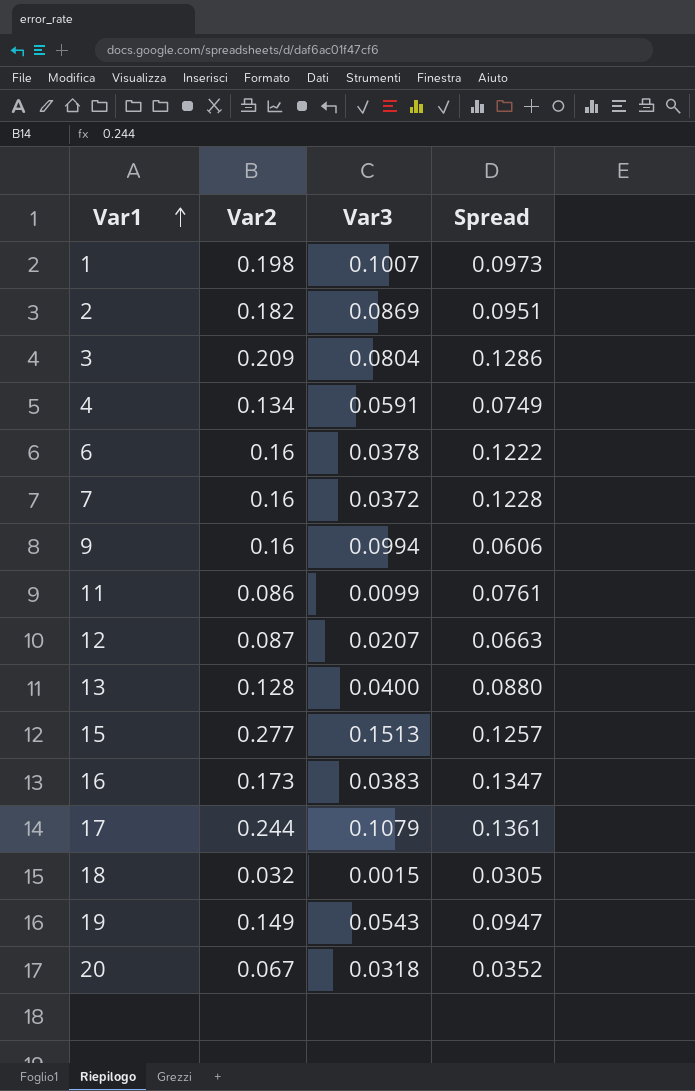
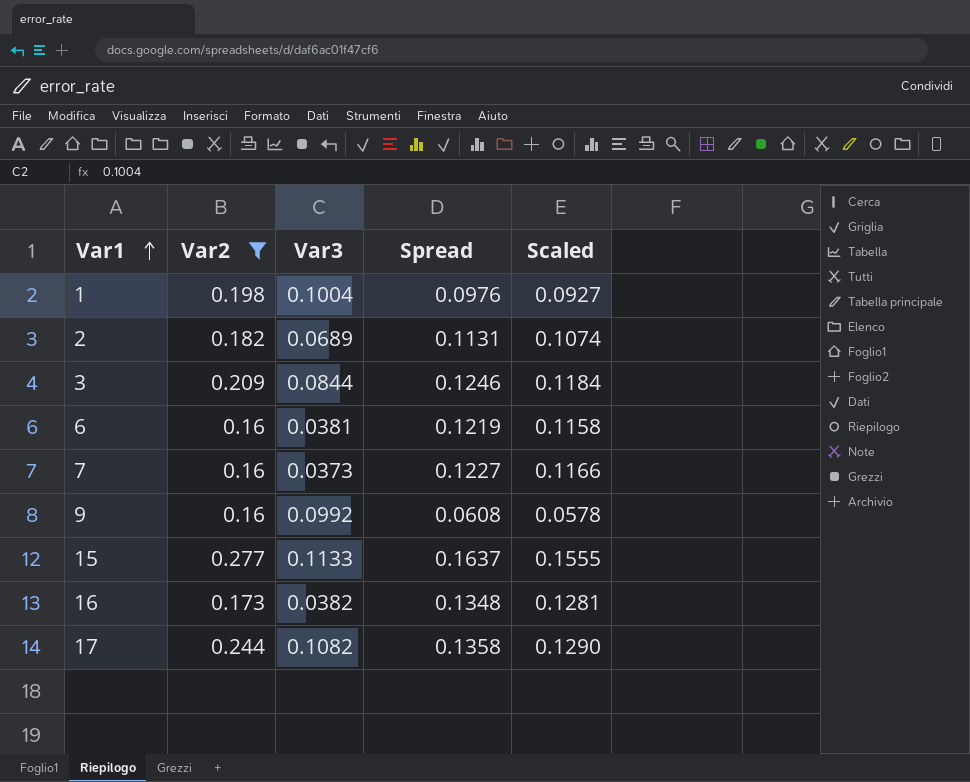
filter: none -> Var2 >= 0.16
column Scaled | formula: none -> [Spread] * 0.95
1 | Var3: 0.1007 -> 0.1004
1 | Spread: 0.0973 -> 0.0976
2 | Var3: 0.0869 -> 0.0689
2 | Spread: 0.0951 -> 0.1131
3 | Var3: 0.0804 -> 0.0844
3 | Spread: 0.1286 -> 0.1246
6 | Var3: 0.0378 -> 0.0381
6 | Spread: 0.1222 -> 0.1219
7 | Var3: 0.0372 -> 0.0373
7 | Spread: 0.1228 -> 0.1227
9 | Var3: 0.0994 -> 0.0992
9 | Spread: 0.0606 -> 0.0608
15 | Var3: 0.1513 -> 0.1133
15 | Spread: 0.1257 -> 0.1637
16 | Var3: 0.0383 -> 0.0382
16 | Spread: 0.1347 -> 0.1348
17 | Var3: 0.1079 -> 0.1082
17 | Spread: 0.1361 -> 0.1358

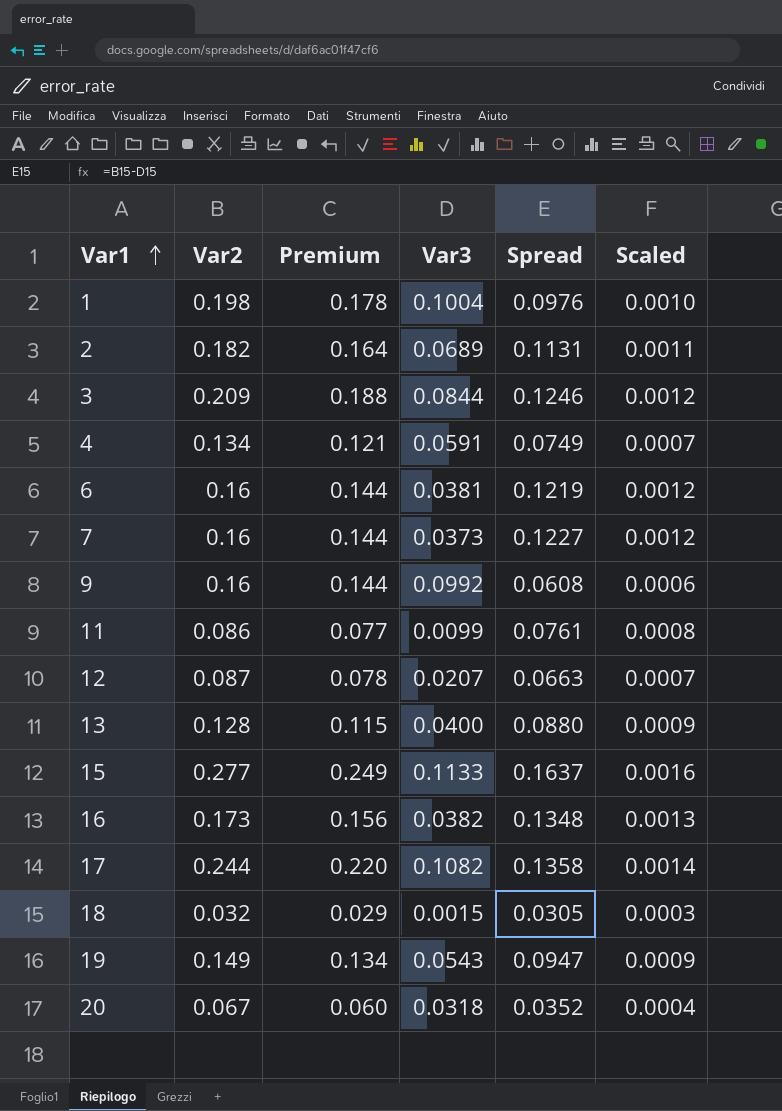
filter: Var2 >= 0.16 -> none
column Premium | formula: none -> [Var2] * 0.9
column Scaled | formula: [Spread] * 0.95 -> [Spread] * 0.01

